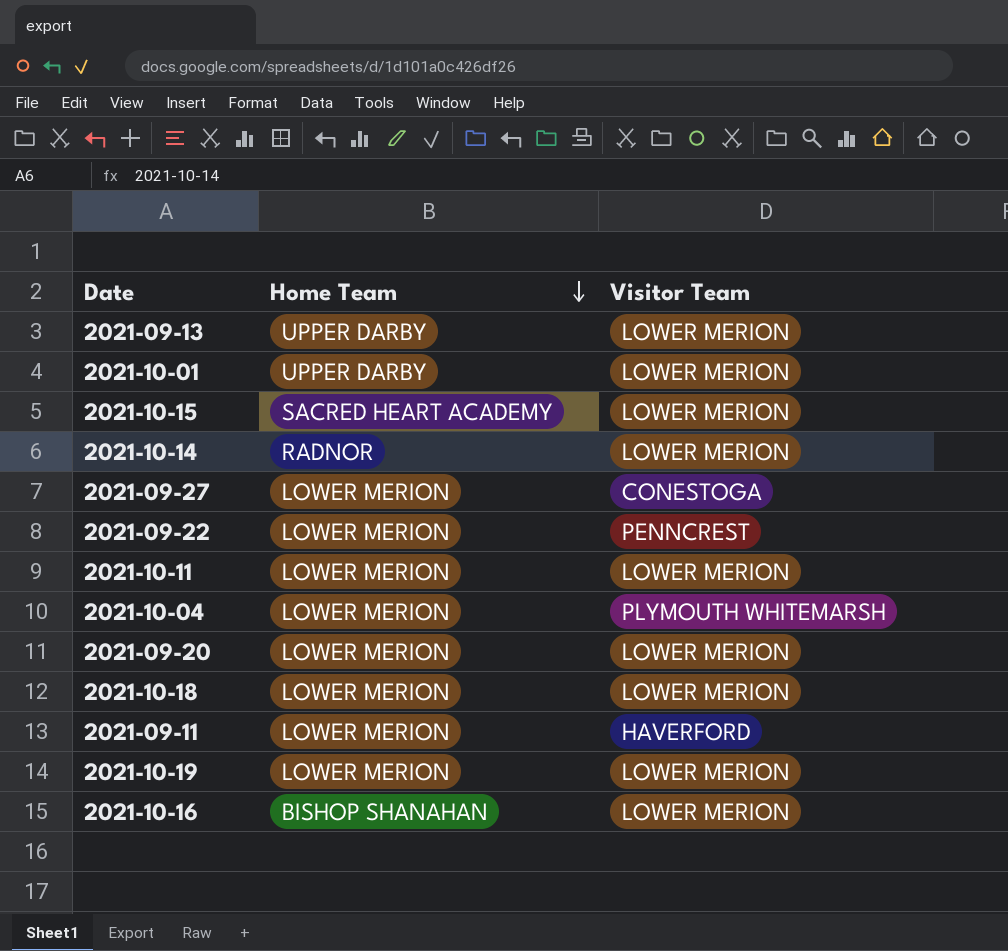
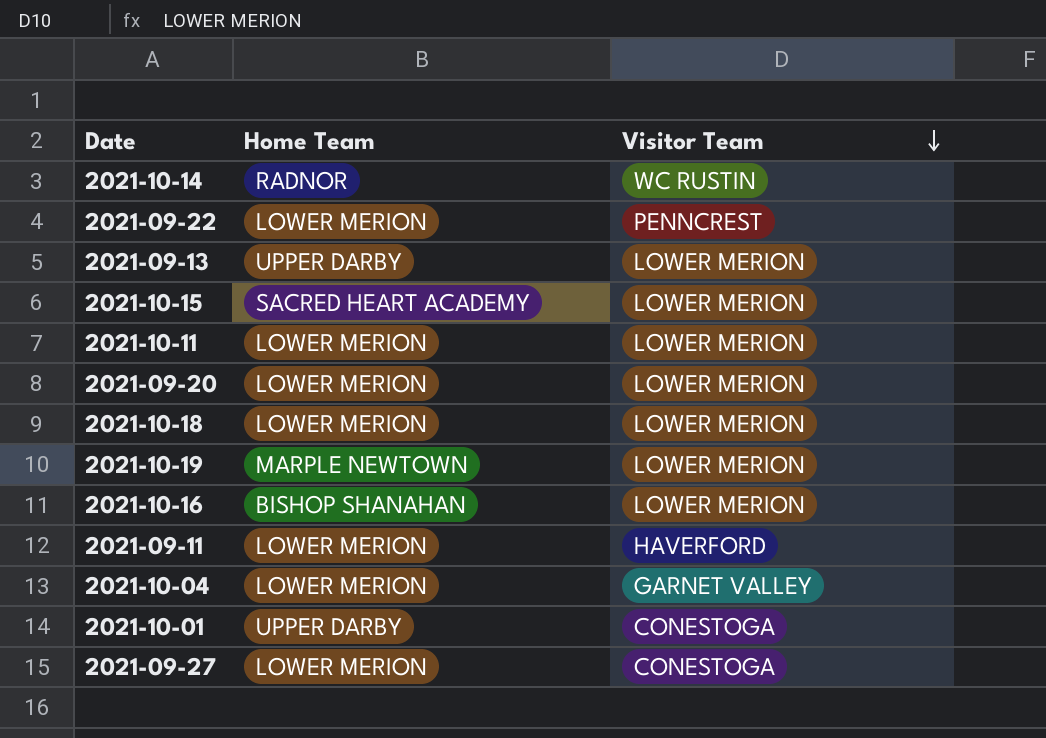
row order: Home Team descending -> Visitor Team descending
2021-10-14 | Visitor Team: LOWER MERION -> WC RUSTIN
2021-10-19 | Home Team: LOWER MERION -> MARPLE NEWTOWN
2021-10-04 | Visitor Team: PLYMOUTH WHITEMARSH -> GARNET VALLEY
2021-10-01 | Visitor Team: LOWER MERION -> CONESTOGA

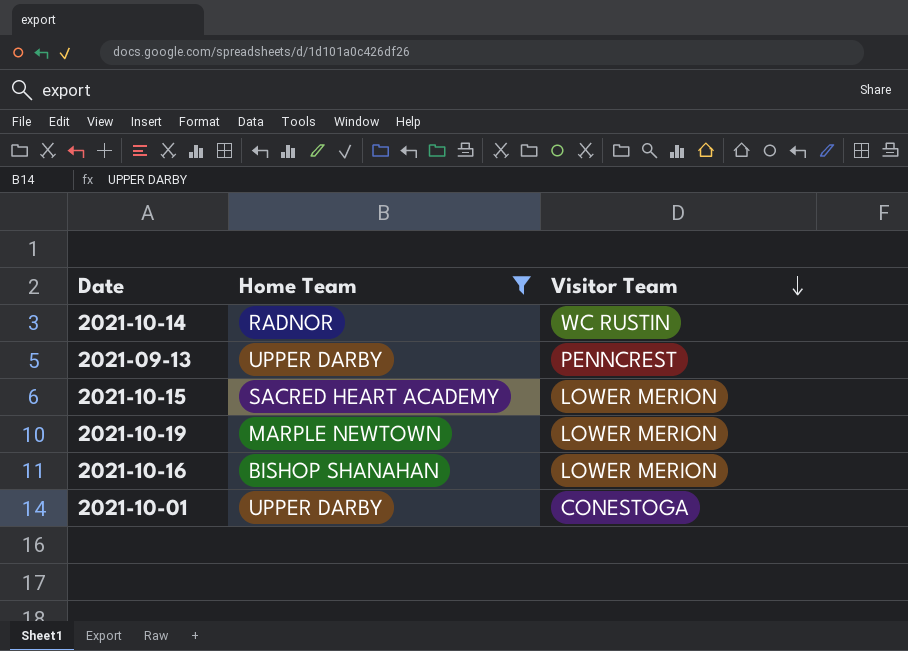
filter: none -> Home Team != LOWER MERION
2021-09-13 | Visitor Team: LOWER MERION -> PENNCREST

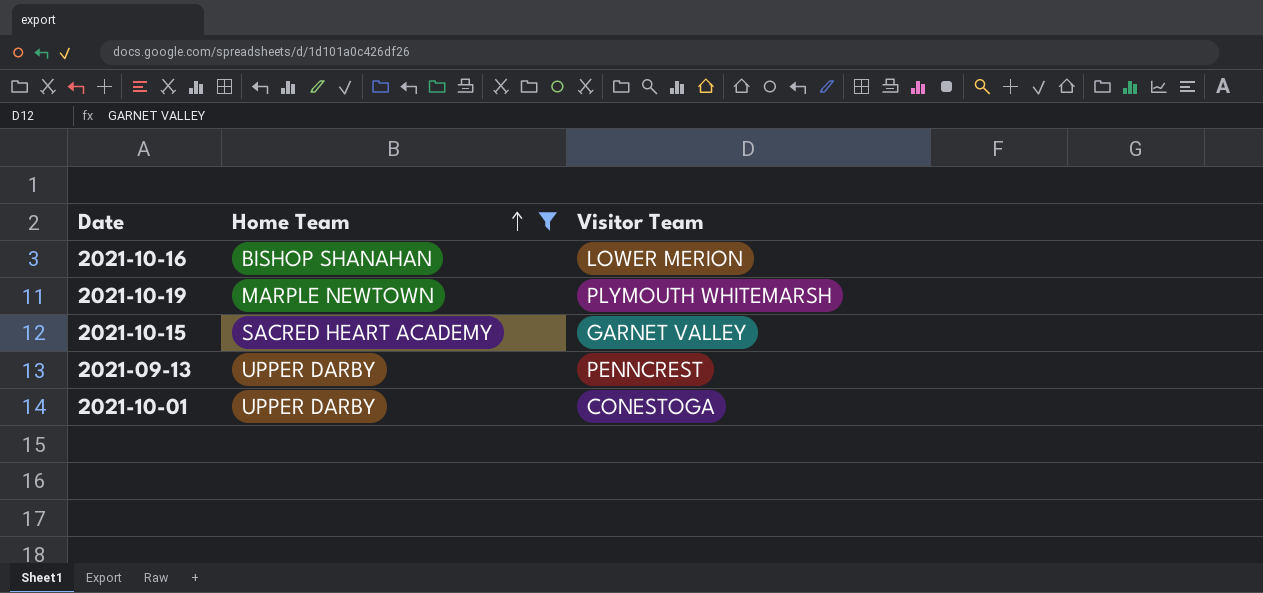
row order: Visitor Team descending -> Home Team ascending
row 2021-10-14: RADNOR | WC RUSTIN -> none
2021-10-19 | Visitor Team: LOWER MERION -> PLYMOUTH WHITEMARSH
2021-10-15 | Visitor Team: LOWER MERION -> GARNET VALLEY

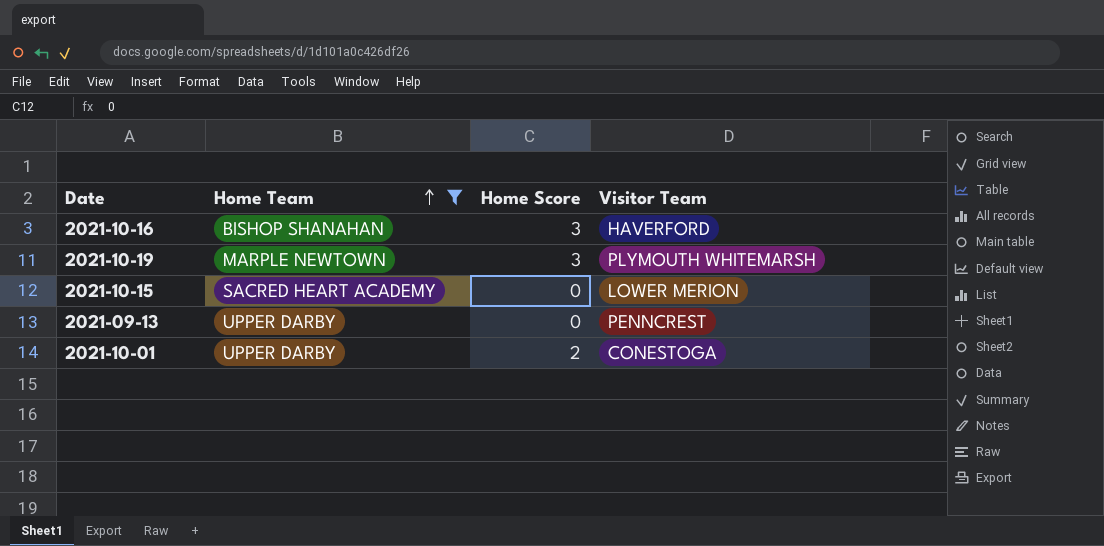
column Home Score | position: none -> 3
2021-10-16 | Visitor Team: LOWER MERION -> HAVERFORD
2021-10-15 | Visitor Team: GARNET VALLEY -> LOWER MERION

